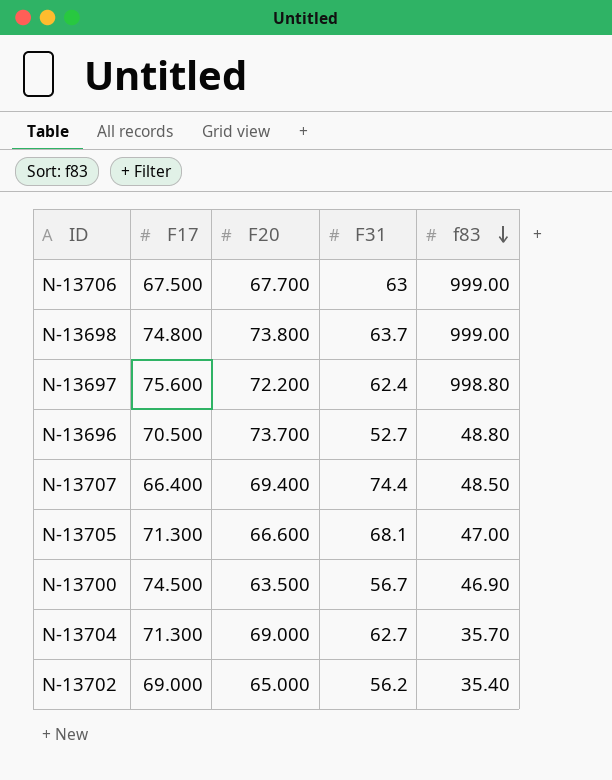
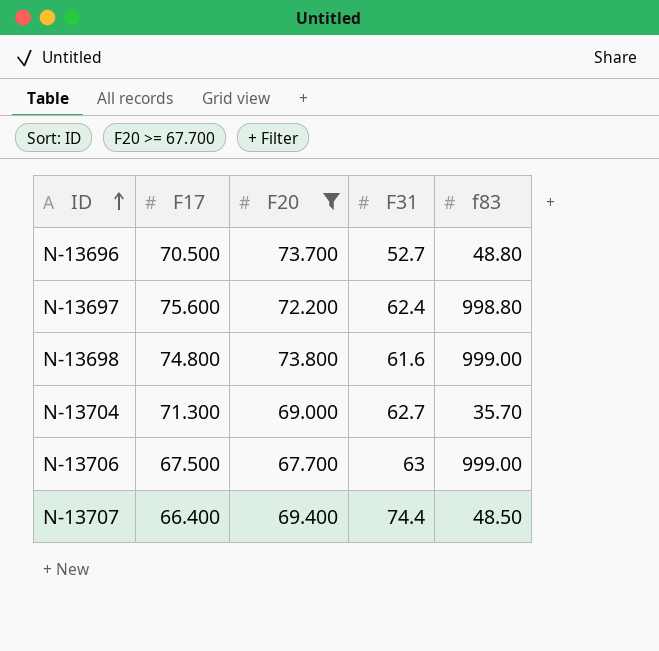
filter: none -> F20 >= 67.700
row order: f83 descending -> ID ascending
N-13698 | F31: 63.7 -> 61.6

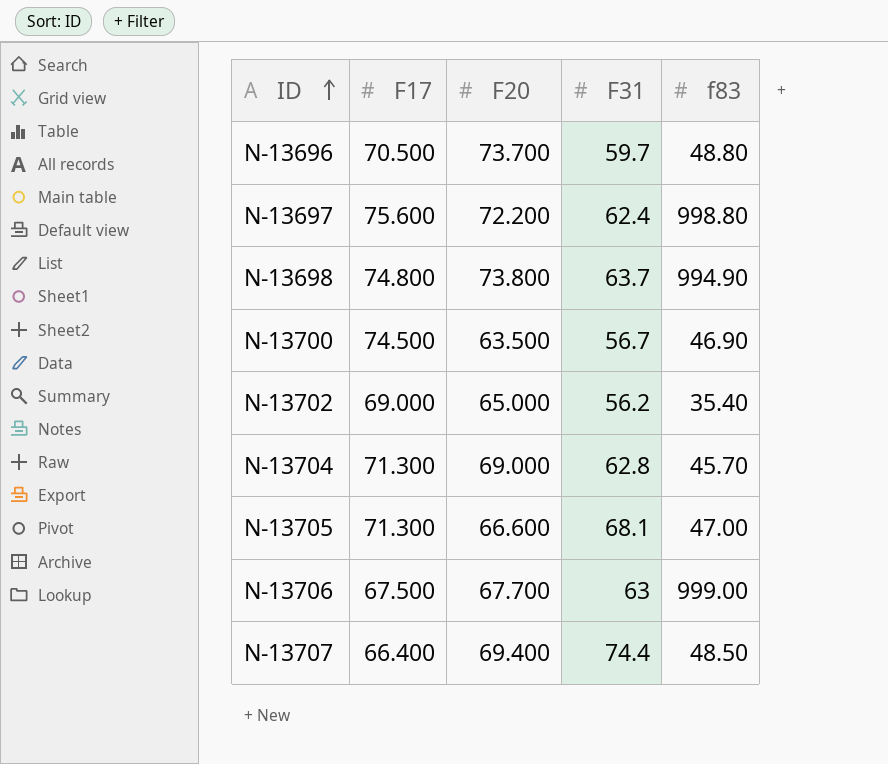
filter: F20 >= 67.700 -> none
N-13696 | F31: 52.7 -> 59.7
N-13698 | F31: 61.6 -> 63.7
N-13698 | f83: 999.00 -> 994.90
N-13704 | F31: 62.7 -> 62.8
N-13704 | f83: 35.70 -> 45.70

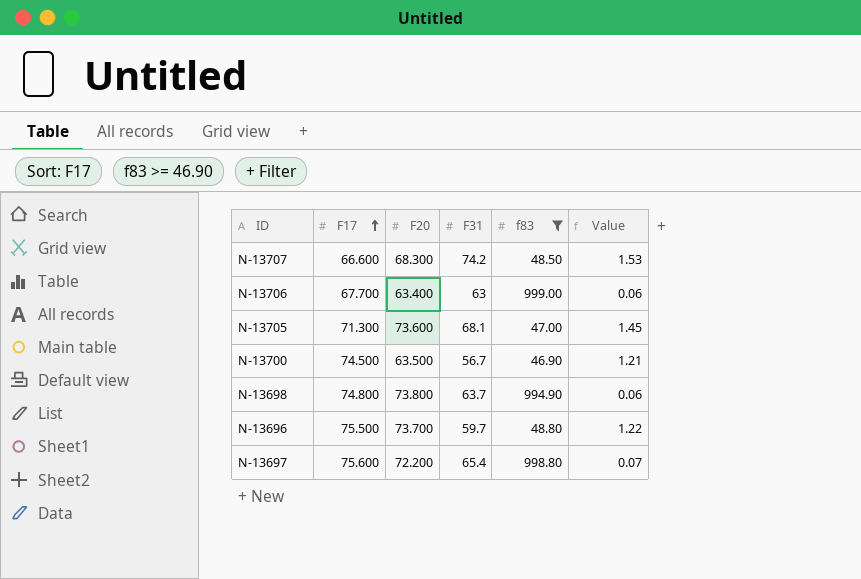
filter: none -> f83 >= 46.90
row order: ID ascending -> F17 ascending
column Value | formula: none -> [F31] / [f83]
N-13707 | F17: 66.400 -> 66.600
N-13707 | F20: 69.400 -> 68.300
N-13707 | F31: 74.4 -> 74.2
N-13706 | F17: 67.500 -> 67.700
N-13706 | F20: 67.700 -> 63.400
N-13705 | F20: 66.600 -> 73.600
N-13696 | F17: 70.500 -> 75.500
N-13697 | F31: 62.4 -> 65.4

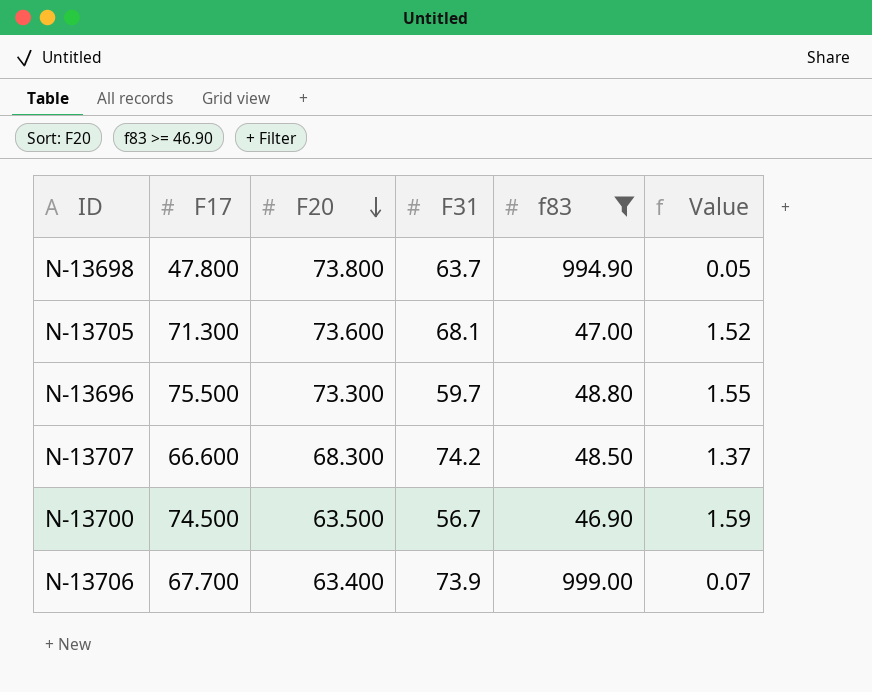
row order: F17 ascending -> F20 descending
column Value | formula: [F31] / [f83] -> [F17] / [f83]
row N-13697: 75.600 | 72.200 | 65.4 | 998.80 | 0.07 -> none
N-13698 | F17: 74.800 -> 47.800
N-13696 | F20: 73.700 -> 73.300
N-13706 | F31: 63 -> 73.9

